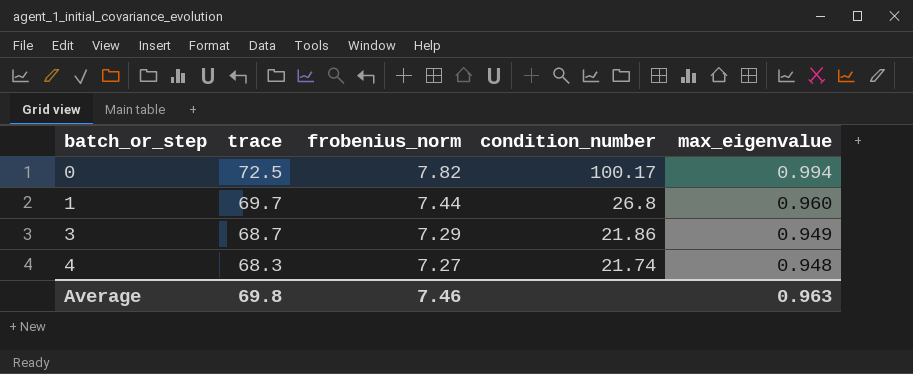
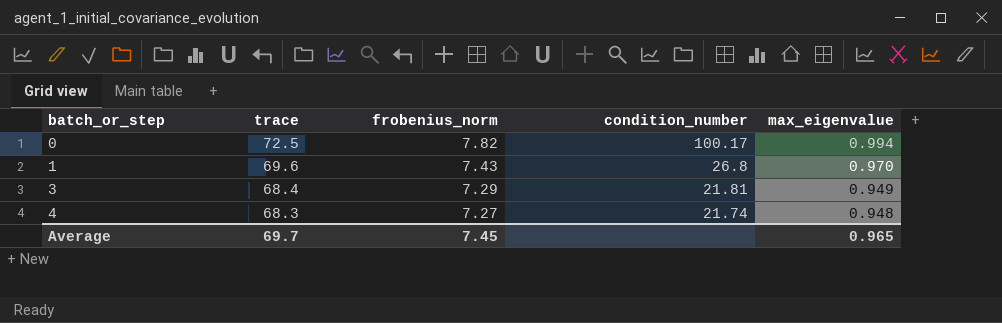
1 | trace: 69.7 -> 69.6
1 | frobenius_norm: 7.44 -> 7.43
1 | max_eigenvalue: 0.960 -> 0.970
3 | trace: 68.7 -> 68.4
3 | condition_number: 21.86 -> 21.81
Average | trace: 69.8 -> 69.7
Average | frobenius_norm: 7.46 -> 7.45
Average | max_eigenvalue: 0.963 -> 0.965

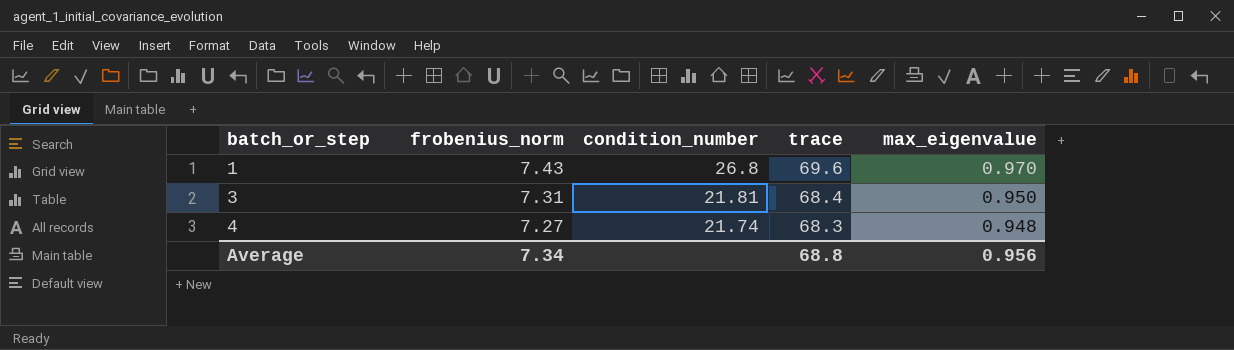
column trace | position: 2 -> 4
row 0: 72.5 | 7.82 | 100.17 | 0.994 -> none
3 | frobenius_norm: 7.29 -> 7.31
3 | max_eigenvalue: 0.949 -> 0.950
Average | frobenius_norm: 7.45 -> 7.34
Average | trace: 69.7 -> 68.8
Average | max_eigenvalue: 0.965 -> 0.956

